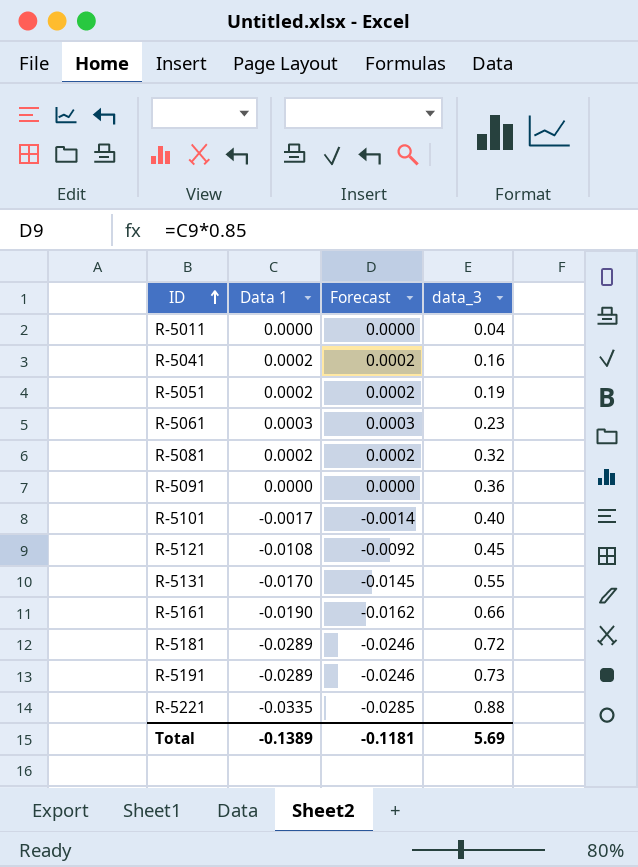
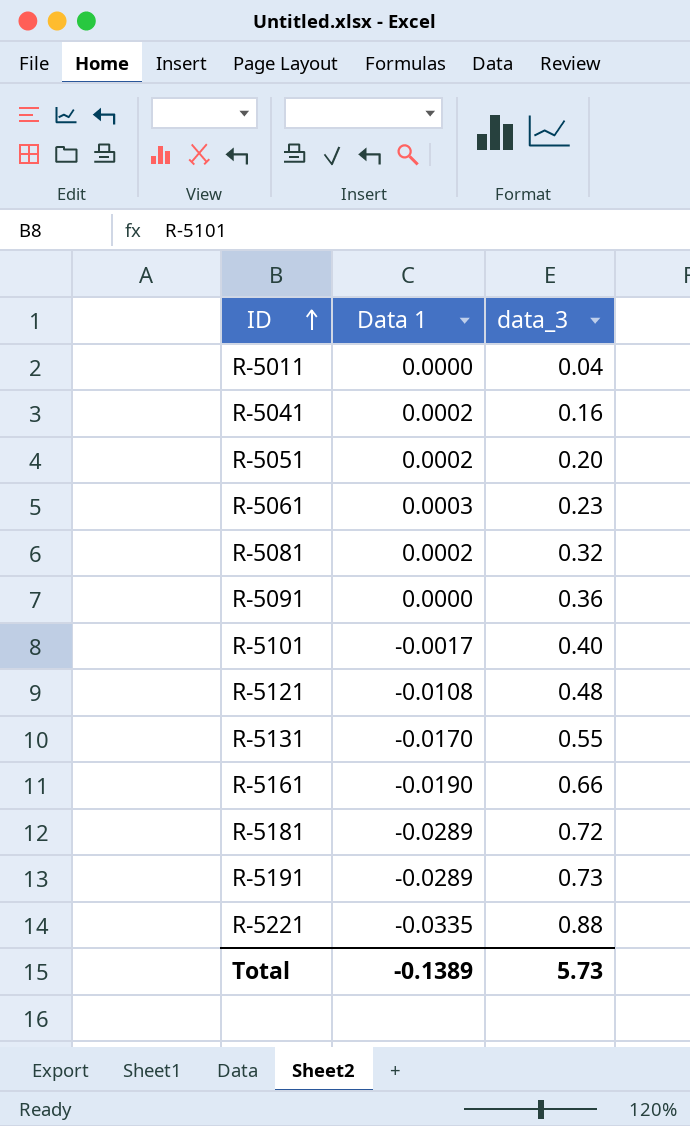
column Forecast | formula: [Data 1] * 0.85 -> none
R-5051 | data_3: 0.19 -> 0.20
R-5121 | data_3: 0.45 -> 0.48
Total | data_3: 5.69 -> 5.73

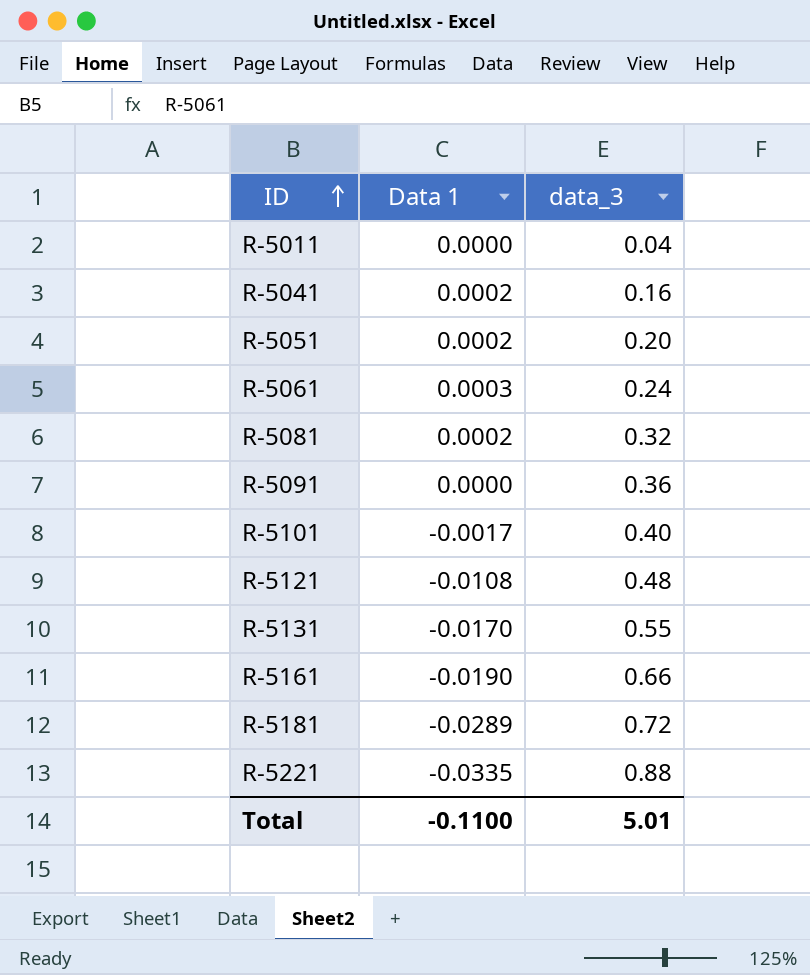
row R-5191: -0.0289 | 0.73 -> none
R-5061 | data_3: 0.23 -> 0.24
Total | Data 1: -0.1389 -> -0.1100
Total | data_3: 5.73 -> 5.01

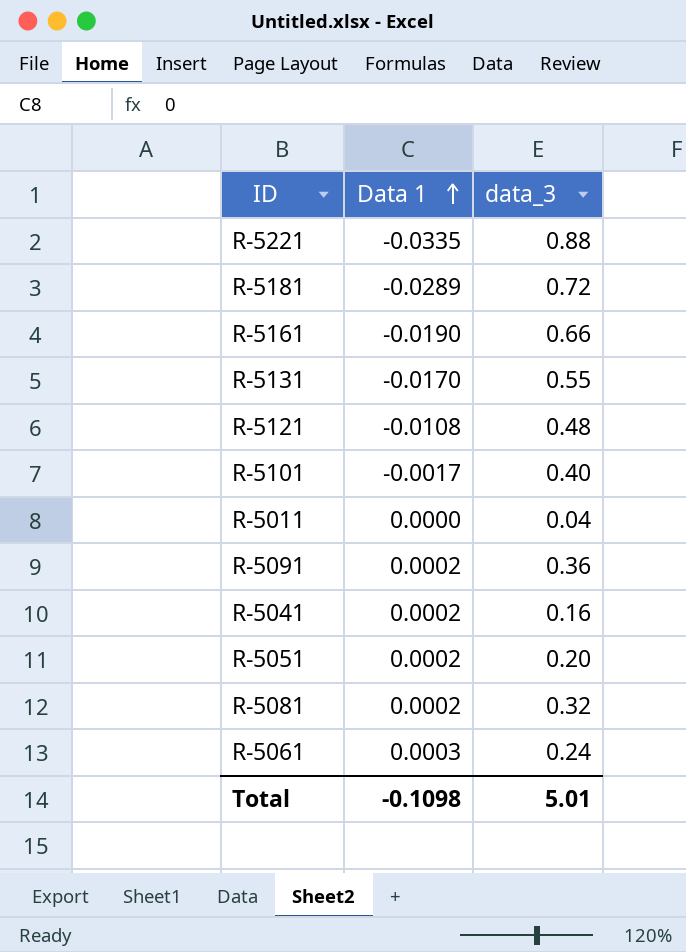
row order: ID ascending -> Data 1 ascending
R-5091 | Data 1: 0.0000 -> 0.0002
Total | Data 1: -0.1100 -> -0.1098

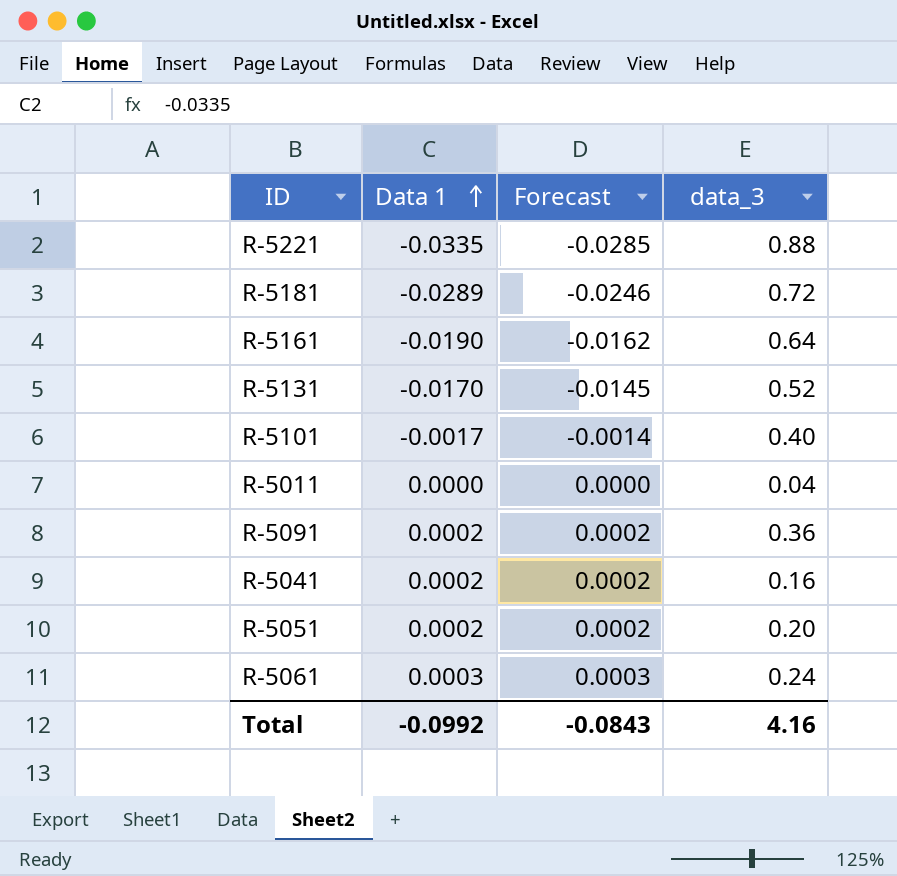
column Forecast | formula: none -> [Data 1] * 0.85
row R-5121: -0.0108 | 0.48 -> none
row R-5081: 0.0002 | 0.32 -> none
R-5161 | data_3: 0.66 -> 0.64
R-5131 | data_3: 0.55 -> 0.52
Total | Data 1: -0.1098 -> -0.0992
Total | data_3: 5.01 -> 4.16

